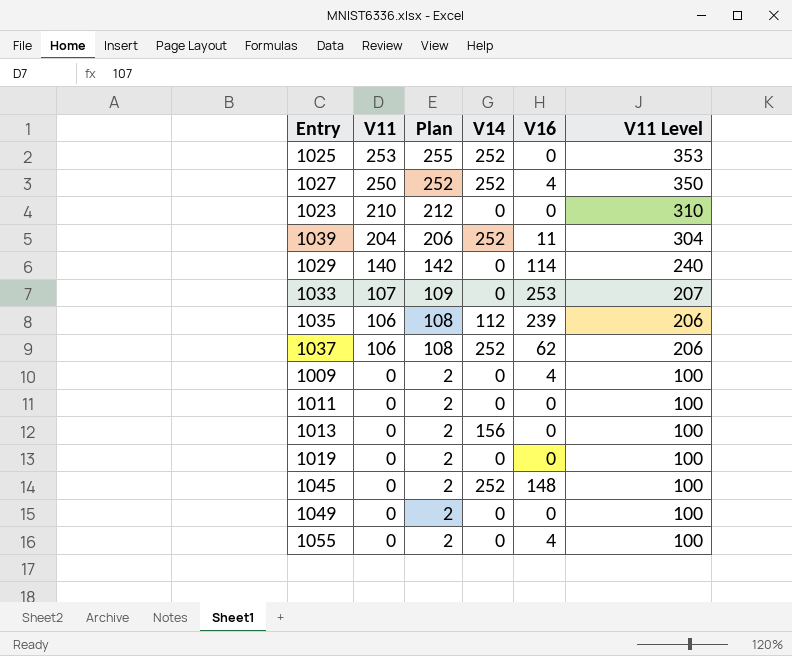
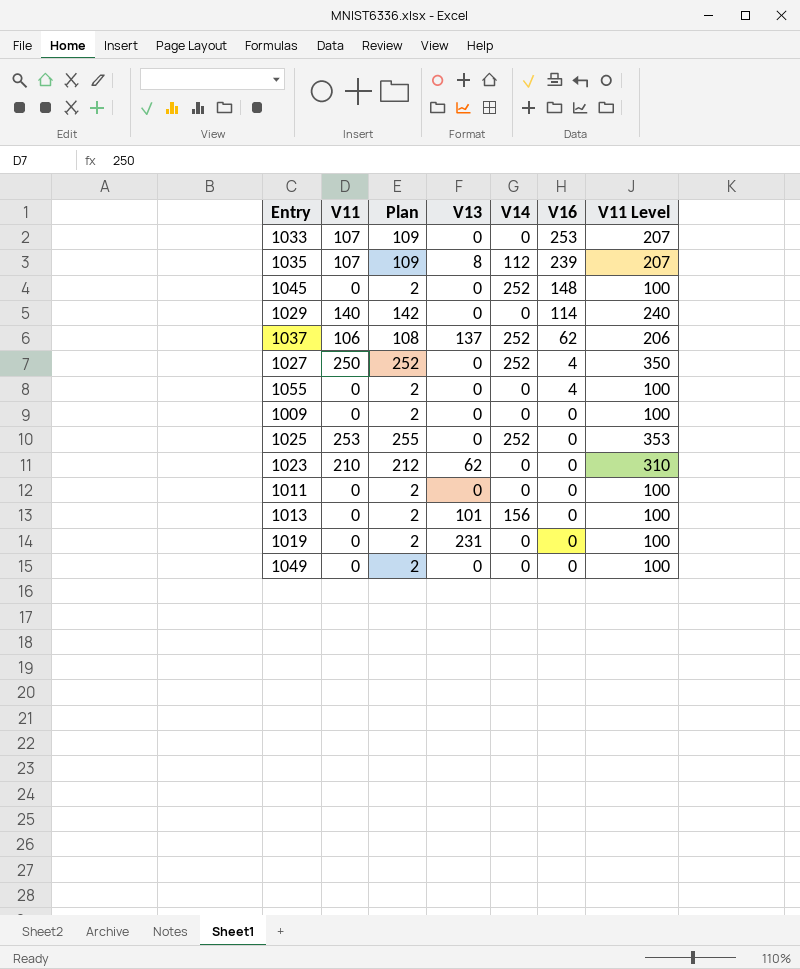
row order: V11 descending -> V16 descending
column V13 | position: none -> 4
row 1039: 204 | 206 | 252 | 11 | 304 -> none
1035 | V11: 106 -> 107
1035 | Plan: 108 -> 109
1035 | V11 Level: 206 -> 207
1009 | V16: 4 -> 0

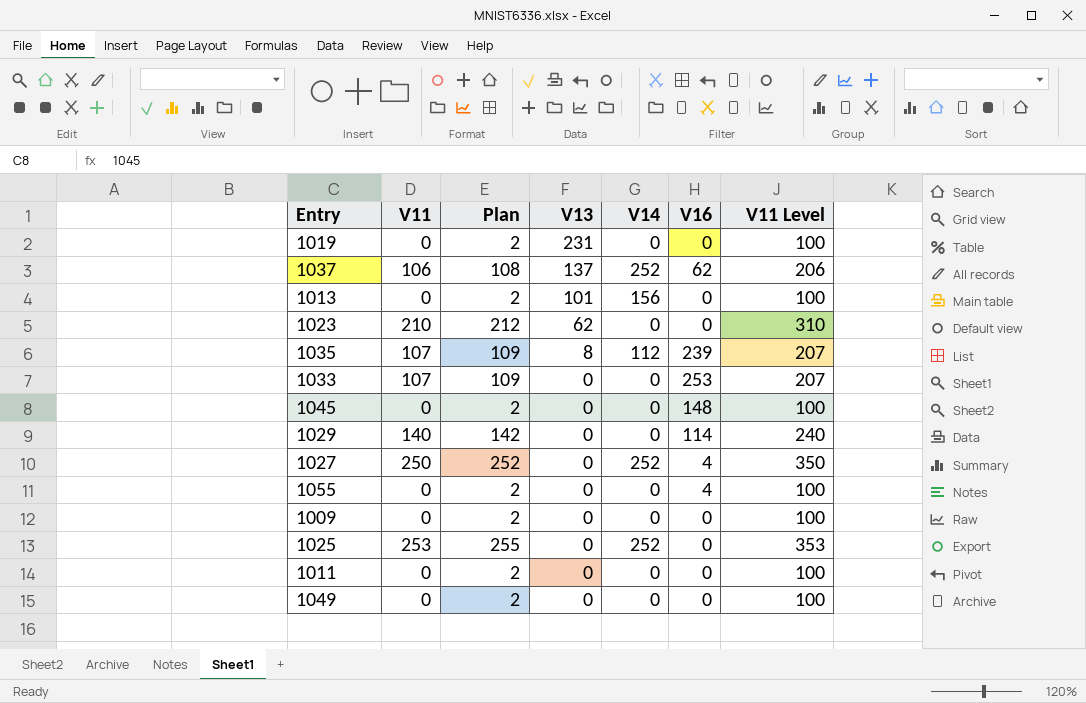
row order: V16 descending -> V13 descending
1045 | V14: 252 -> 0

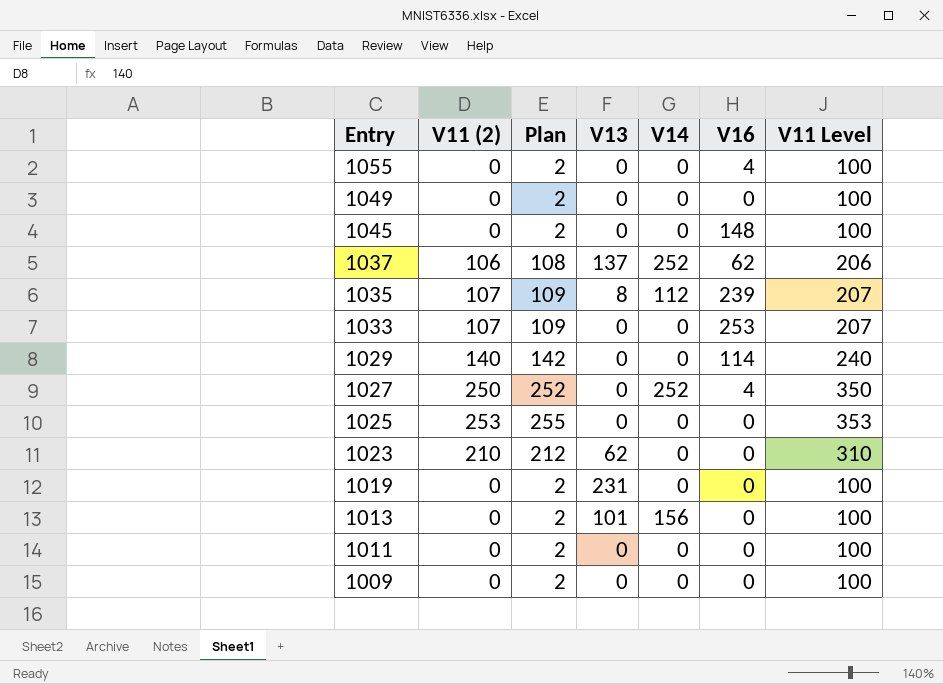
row order: V13 descending -> Entry descending
column name: V11 -> V11 (2)
1025 | V14: 252 -> 0

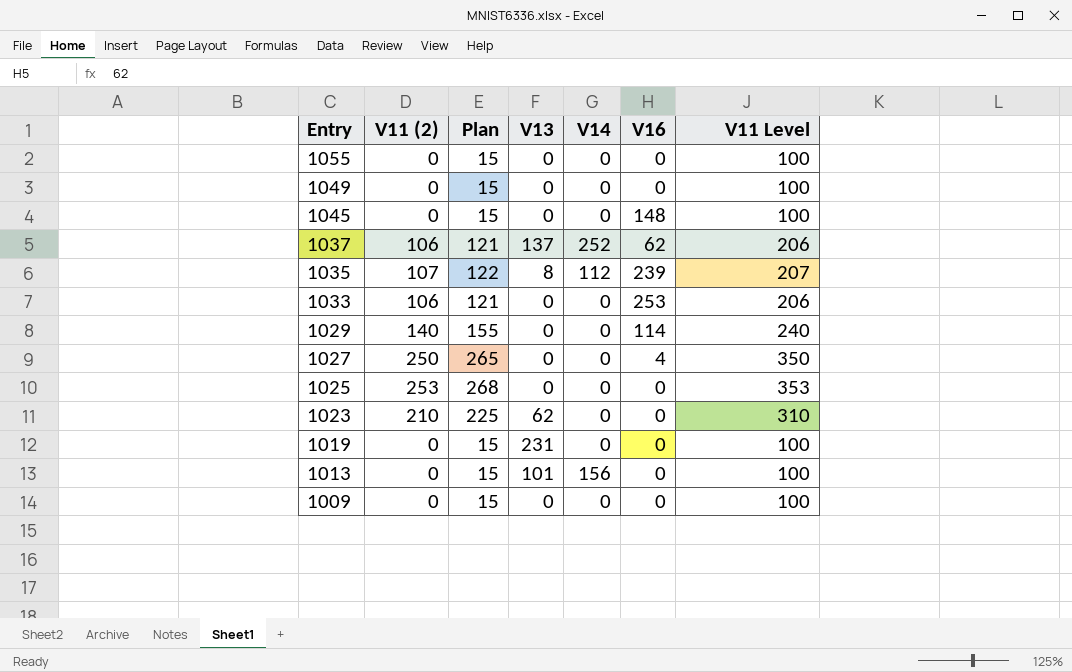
column Plan | formula: [V11 (2)] + 2 -> [V11 (2)] + 15
row 1011: 0 | 2 | 0 | 0 | 0 | 100 -> none
1055 | V16: 4 -> 0
1033 | V11 (2): 107 -> 106
1033 | V11 Level: 207 -> 206
1027 | V14: 252 -> 0

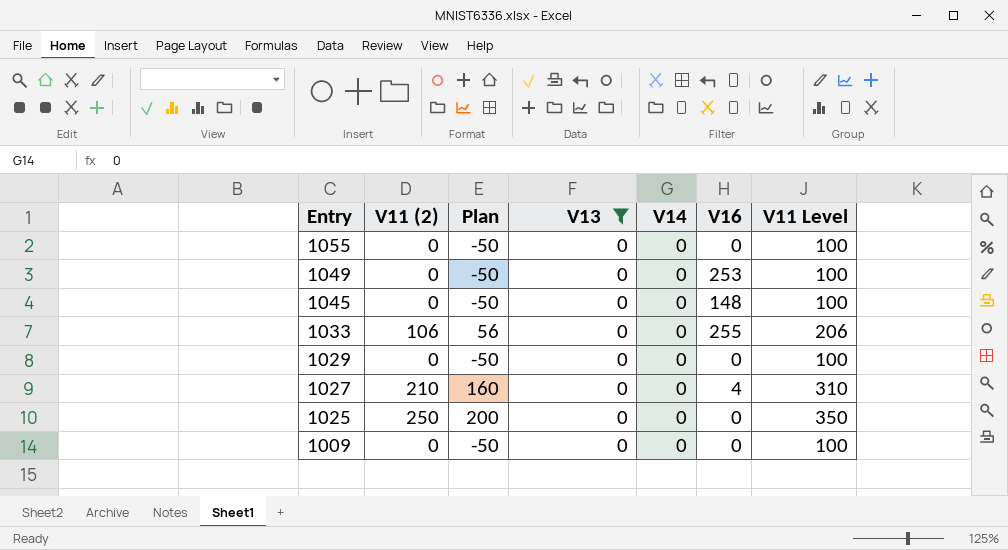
filter: none -> V13 = 0
column Plan | formula: [V11 (2)] + 15 -> [V11 (2)] - 50
1049 | V16: 0 -> 253
1033 | V16: 253 -> 255
1029 | V11 (2): 140 -> 0
1029 | V16: 114 -> 0
1029 | V11 Level: 240 -> 100
1027 | V11 (2): 250 -> 210
1027 | V11 Level: 350 -> 310
1025 | V11 (2): 253 -> 250
1025 | V11 Level: 353 -> 350

